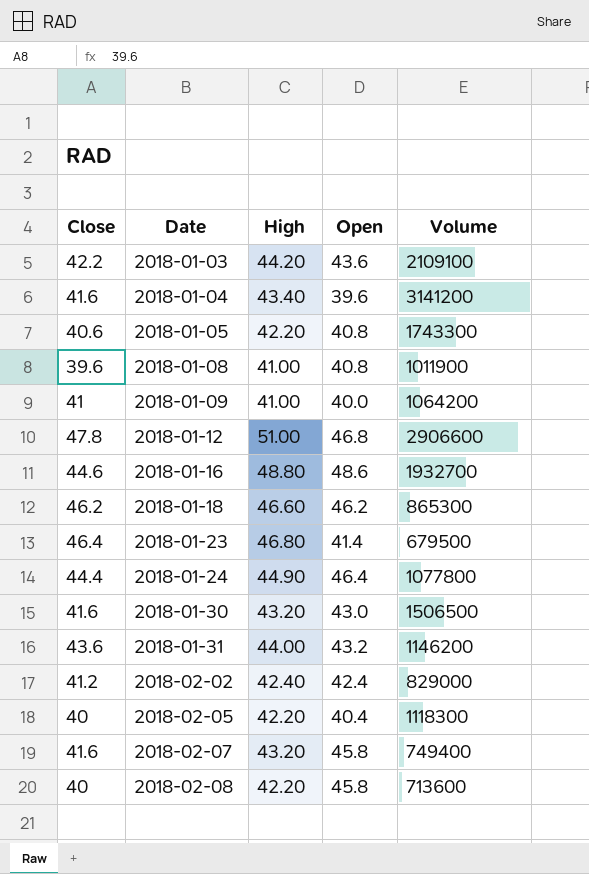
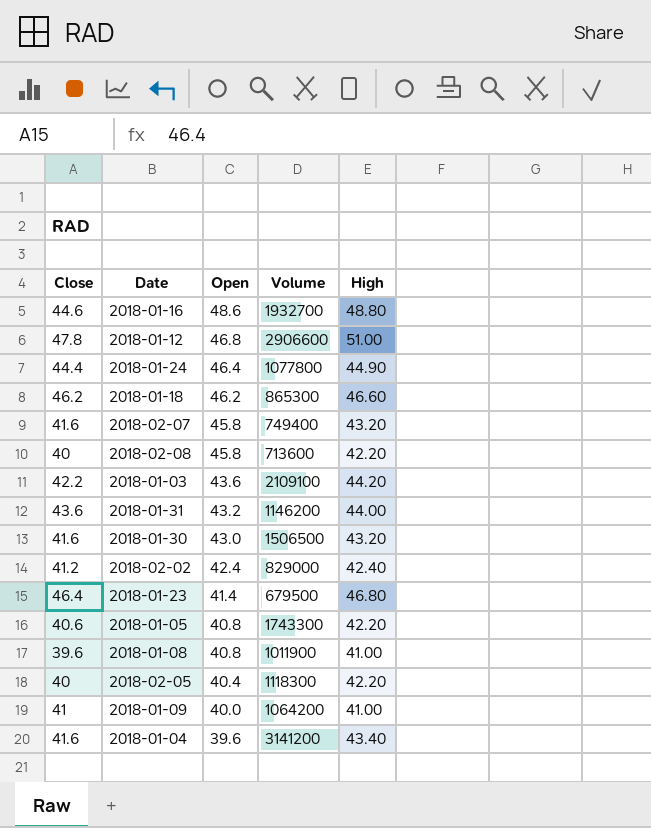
row order: Date ascending -> Open descending
column High | position: 3 -> 5

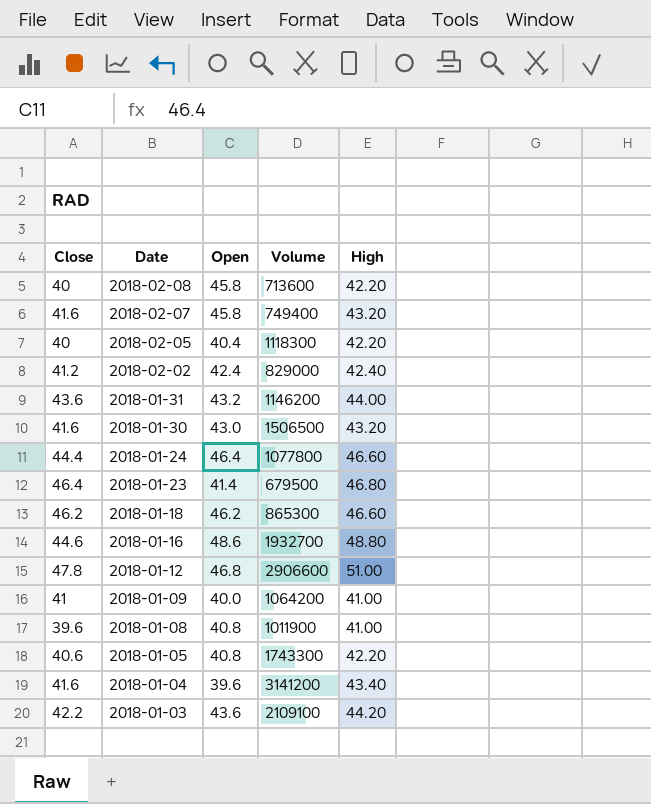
row order: Open descending -> Date descending
2018-01-24 | High: 44.90 -> 46.60

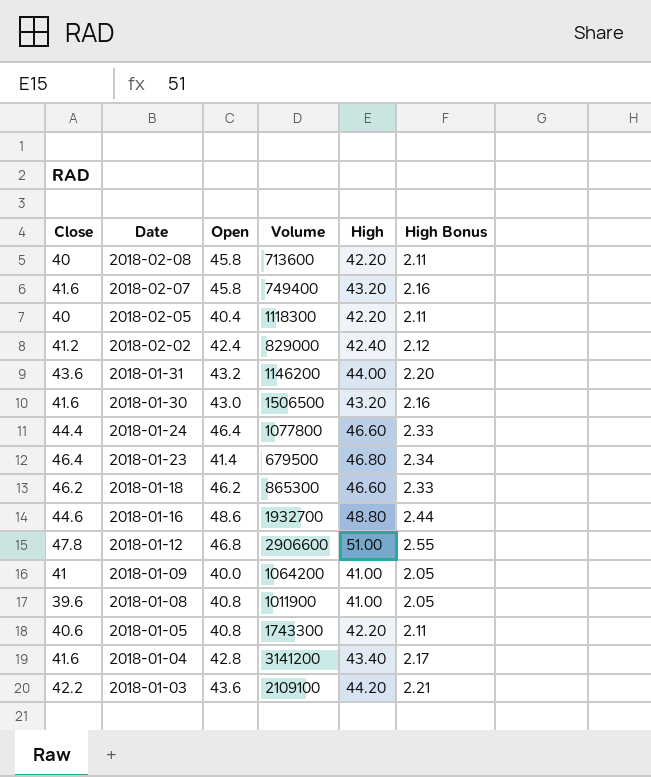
column High Bonus | formula: none -> [High] * 0.05
2018-01-04 | Open: 39.6 -> 42.8

